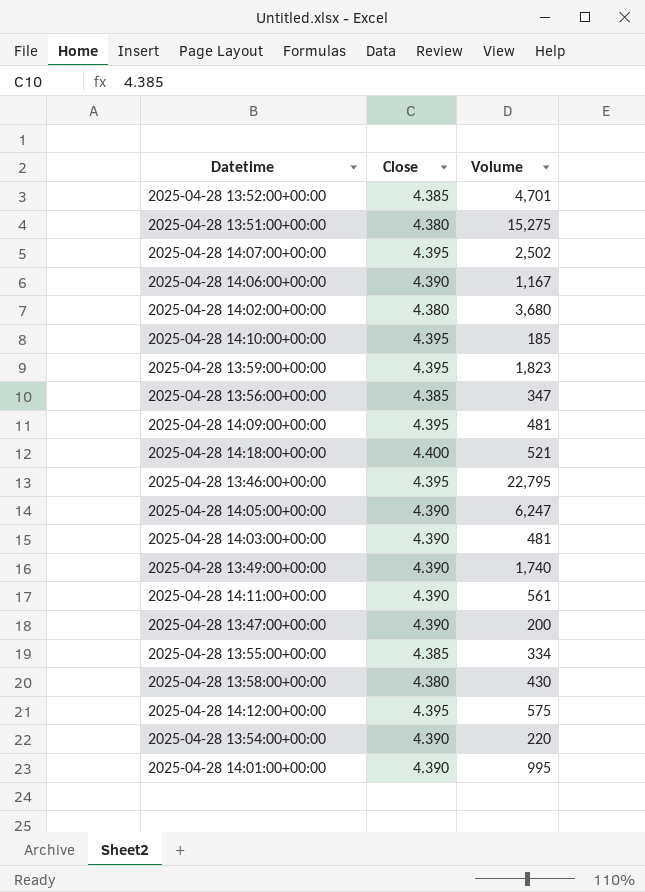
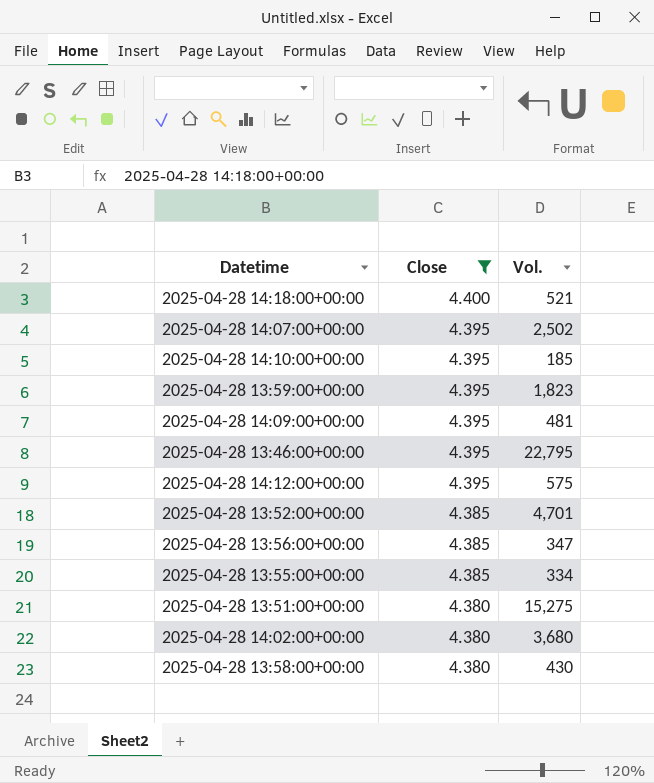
filter: none -> Close != 4.390
row order: none -> Close descending
column name: Volume -> Vol.

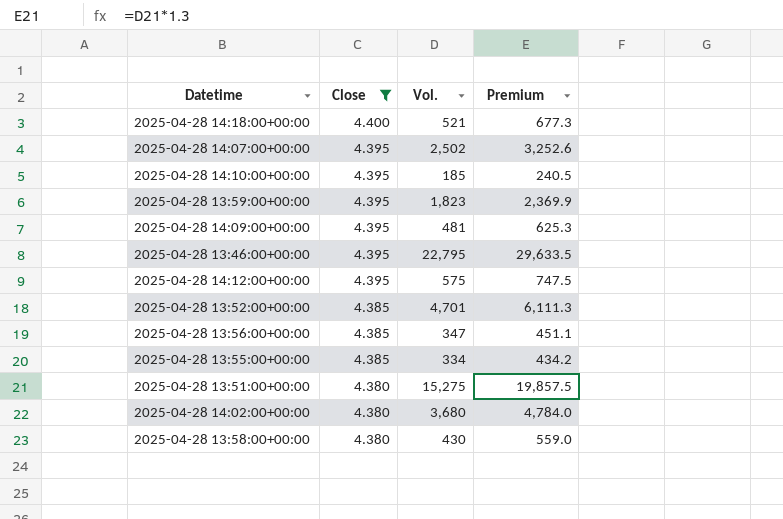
column Premium | formula: none -> [Vol.] * 1.3

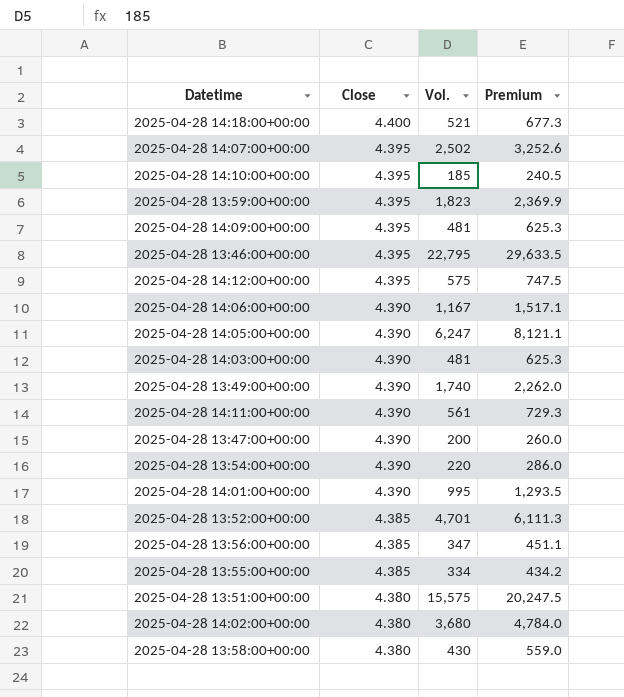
filter: Close != 4.390 -> none
2025-04-28 13:51:00+00:00 | Vol.: 15,275 -> 15,575
2025-04-28 13:51:00+00:00 | Premium: 19,857.5 -> 20,247.5

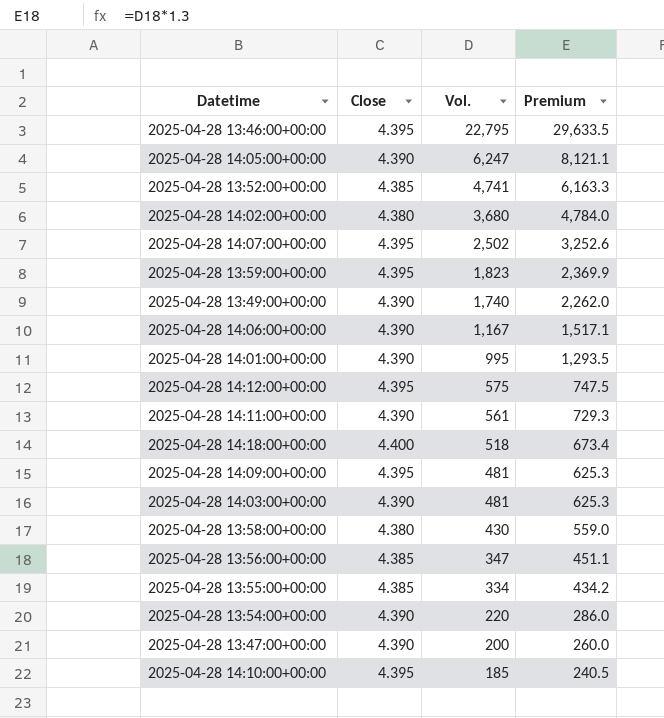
row order: Close descending -> Vol. descending
row 2025-04-28 13:51:00+00:00: 4.380 | 15,575 | 20,247.5 -> none
2025-04-28 13:52:00+00:00 | Vol.: 4,701 -> 4,741
2025-04-28 13:52:00+00:00 | Premium: 6,111.3 -> 6,163.3
2025-04-28 14:18:00+00:00 | Vol.: 521 -> 518
2025-04-28 14:18:00+00:00 | Premium: 677.3 -> 673.4

